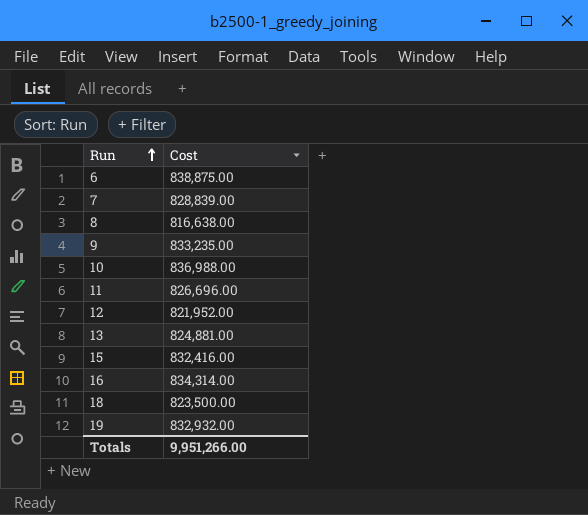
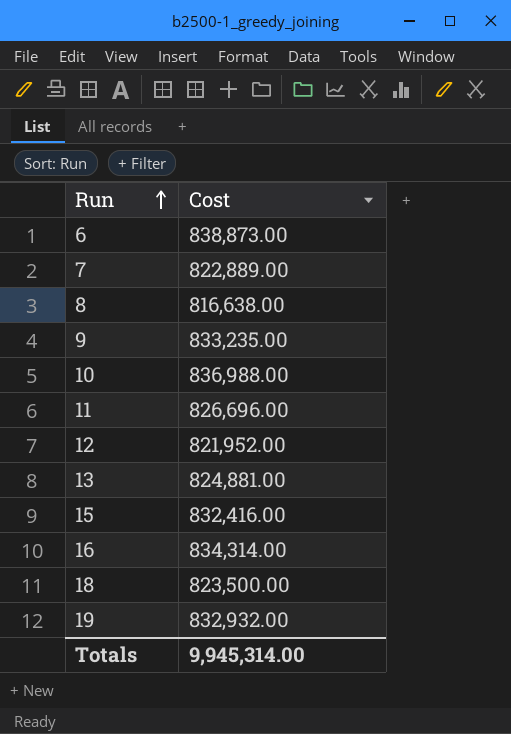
6 | Cost: 838,875.00 -> 838,873.00
7 | Cost: 828,839.00 -> 822,889.00
Totals | Cost: 9,951,266.00 -> 9,945,314.00

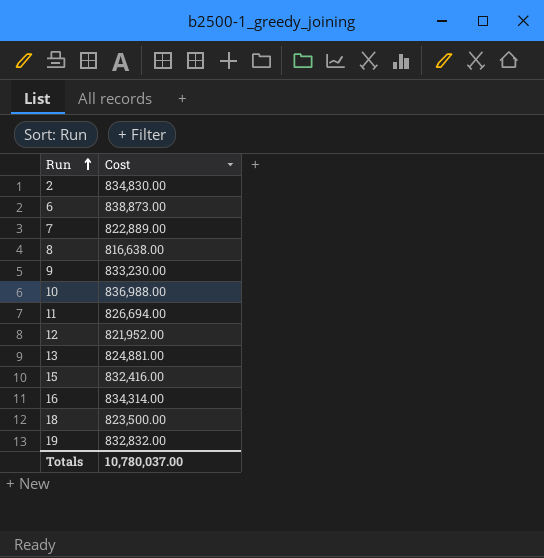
row 2: none -> 834,830.00
9 | Cost: 833,235.00 -> 833,230.00
11 | Cost: 826,696.00 -> 826,694.00
19 | Cost: 832,932.00 -> 832,832.00
Totals | Cost: 9,945,314.00 -> 10,780,037.00

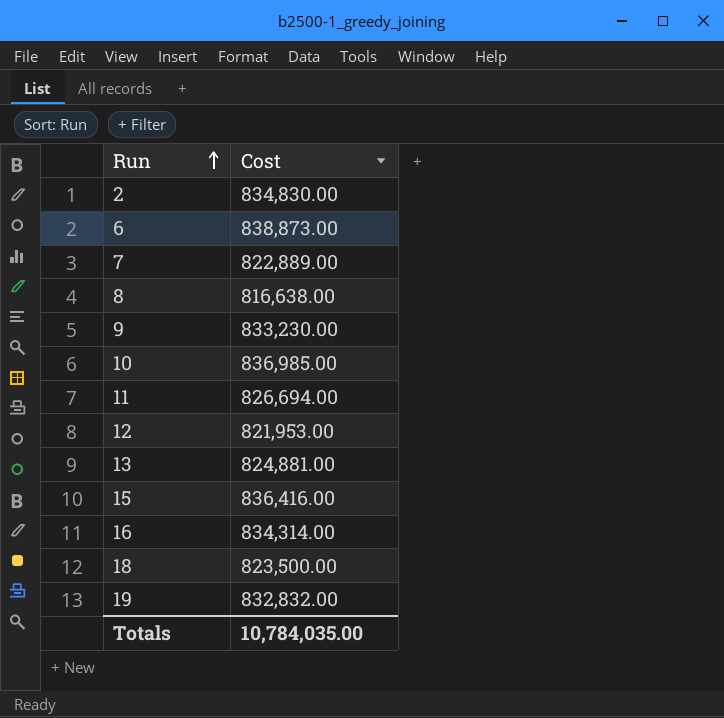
10 | Cost: 836,988.00 -> 836,985.00
12 | Cost: 821,952.00 -> 821,953.00
15 | Cost: 832,416.00 -> 836,416.00
Totals | Cost: 10,780,037.00 -> 10,784,035.00

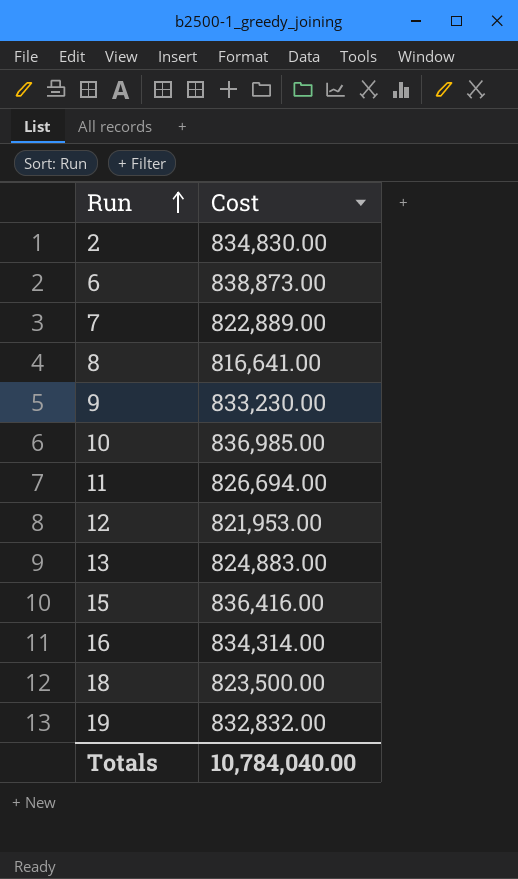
8 | Cost: 816,638.00 -> 816,641.00
13 | Cost: 824,881.00 -> 824,883.00
Totals | Cost: 10,784,035.00 -> 10,784,040.00

